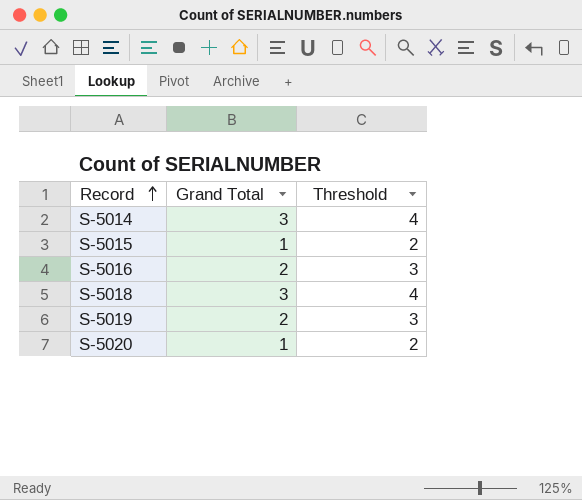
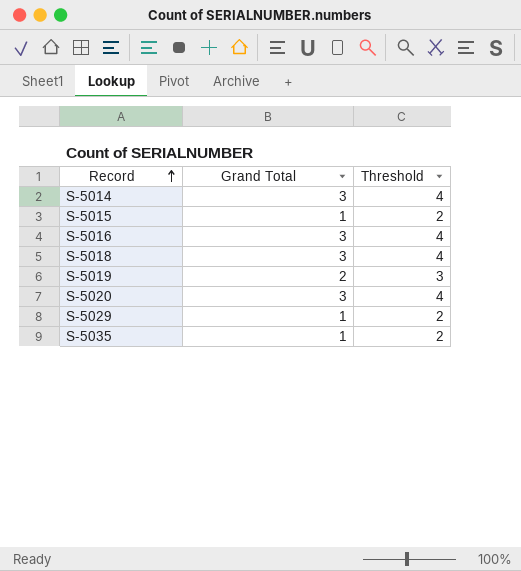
S-5016 | Grand Total: 2 -> 3
S-5016 | Threshold: 3 -> 4
S-5020 | Grand Total: 1 -> 3
S-5020 | Threshold: 2 -> 4
row S-5029: none -> 1 | 2
row S-5035: none -> 1 | 2

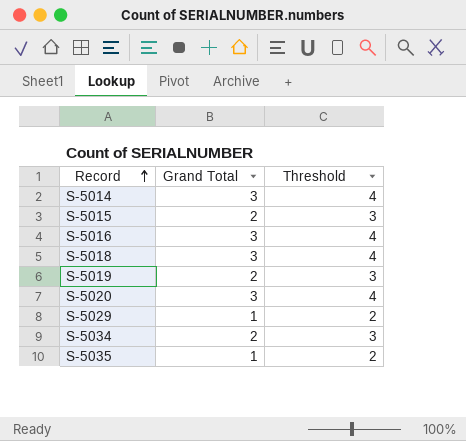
S-5015 | Grand Total: 1 -> 2
S-5015 | Threshold: 2 -> 3
row S-5034: none -> 2 | 3

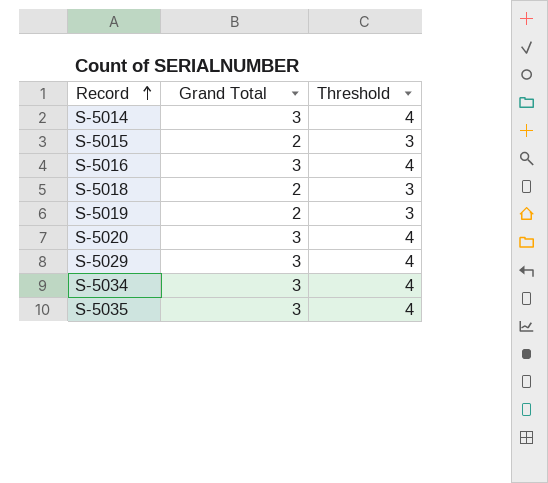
S-5018 | Grand Total: 3 -> 2
S-5018 | Threshold: 4 -> 3
S-5029 | Grand Total: 1 -> 3
S-5029 | Threshold: 2 -> 4
S-5034 | Grand Total: 2 -> 3
S-5034 | Threshold: 3 -> 4
S-5035 | Grand Total: 1 -> 3
S-5035 | Threshold: 2 -> 4

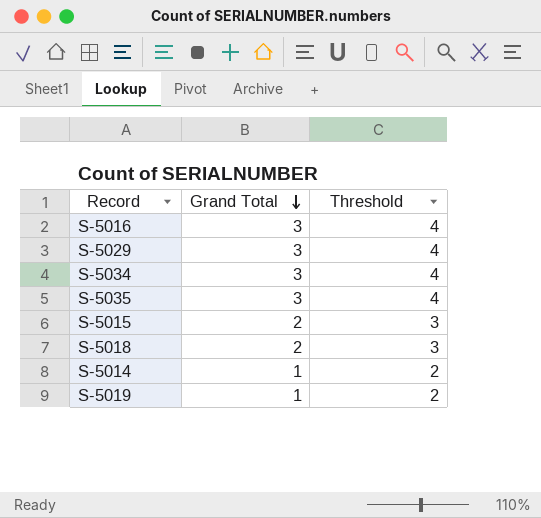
row order: Record ascending -> Grand Total descending
row S-5020: 3 | 4 -> none
S-5014 | Grand Total: 3 -> 1
S-5014 | Threshold: 4 -> 2
S-5019 | Grand Total: 2 -> 1
S-5019 | Threshold: 3 -> 2

